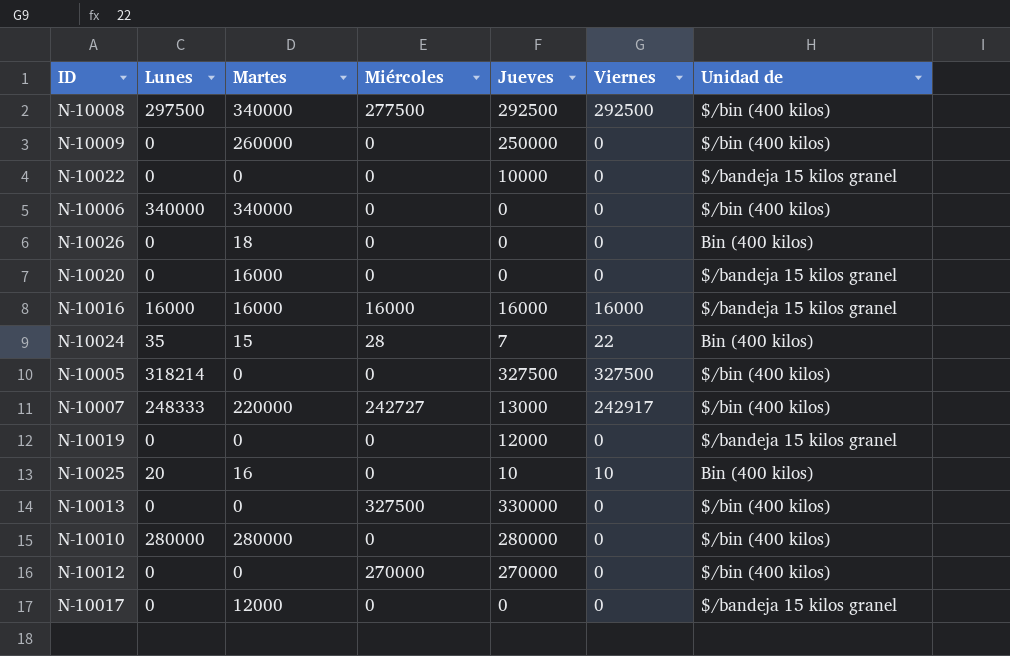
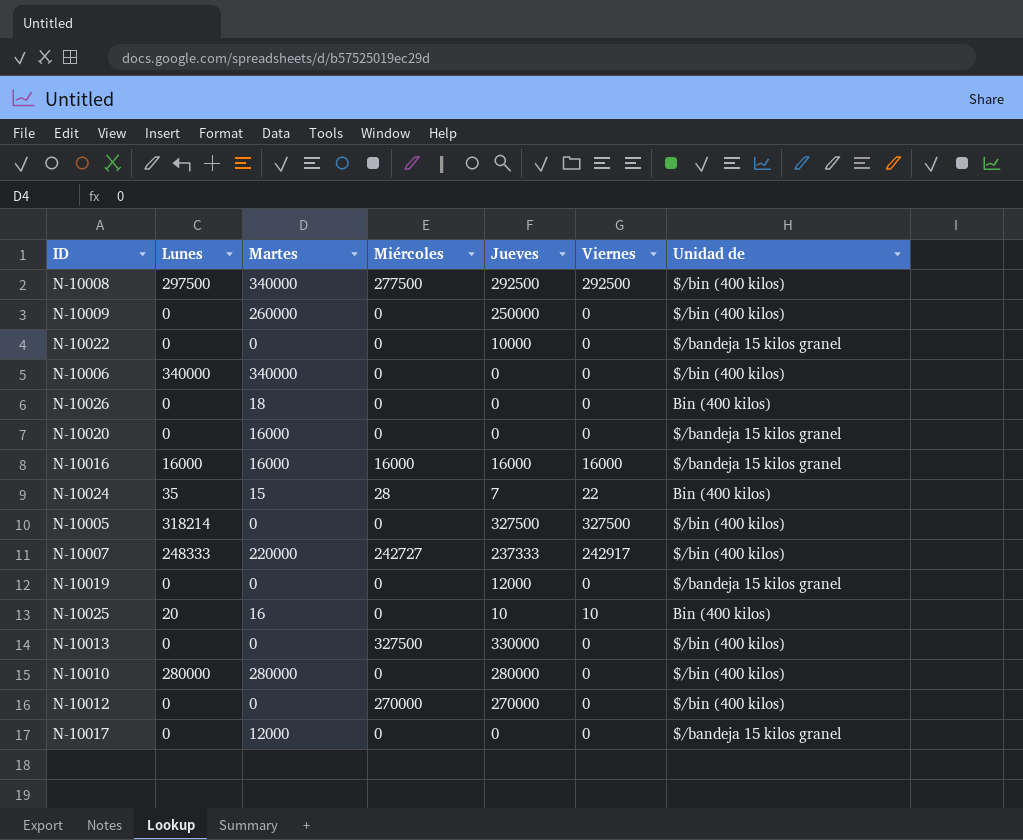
N-10007 | Jueves: 13000 -> 237333

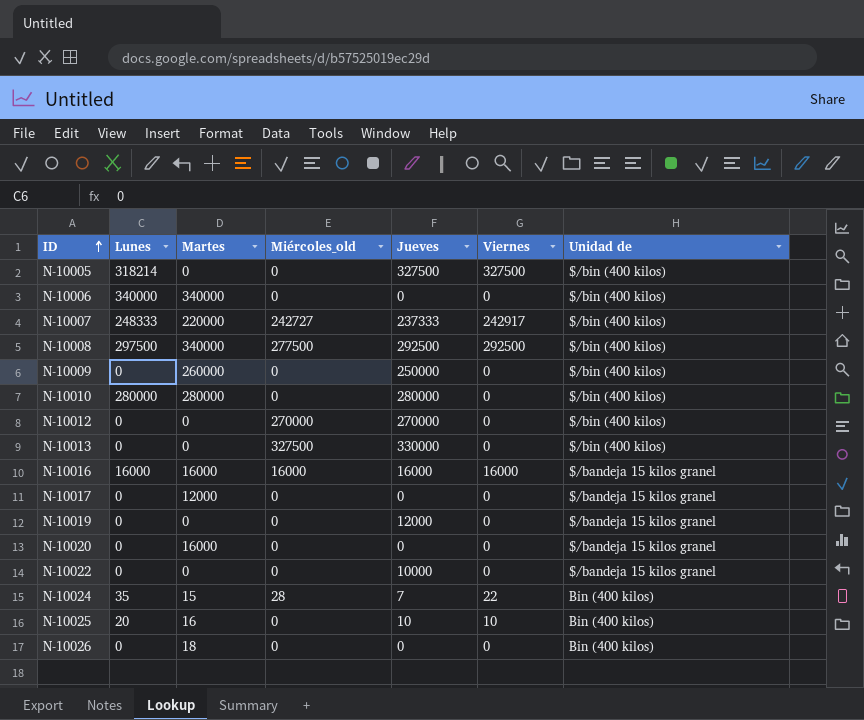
row order: none -> ID ascending
column name: Miércoles -> Miércoles_old

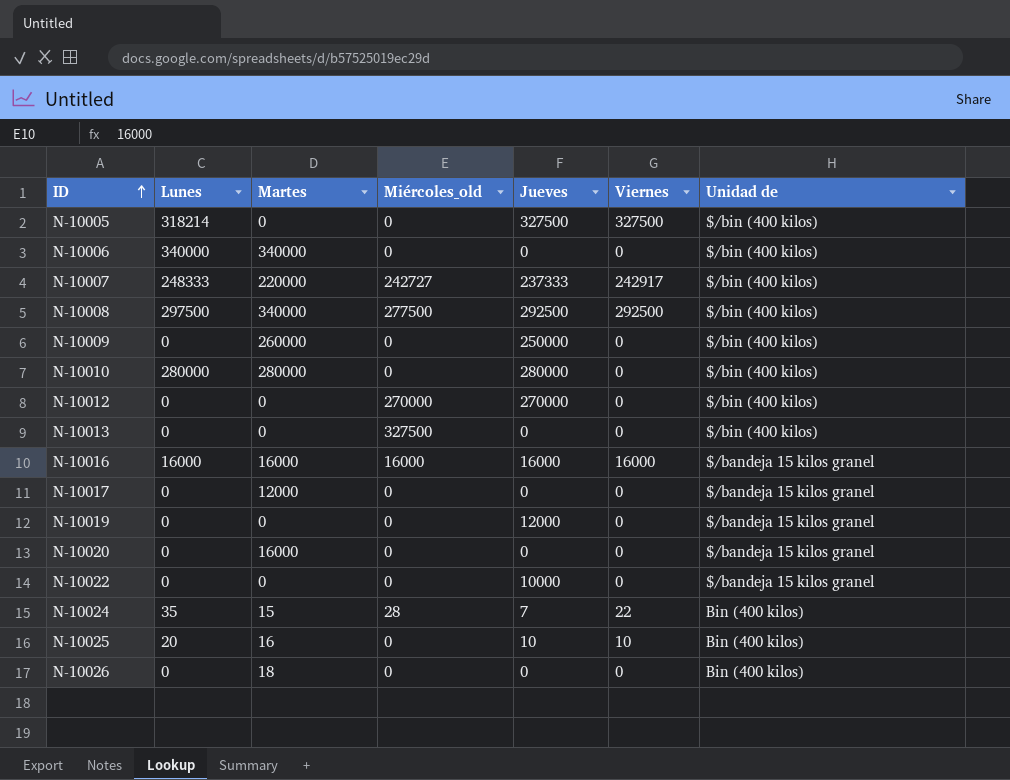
N-10013 | Jueves: 330000 -> 0

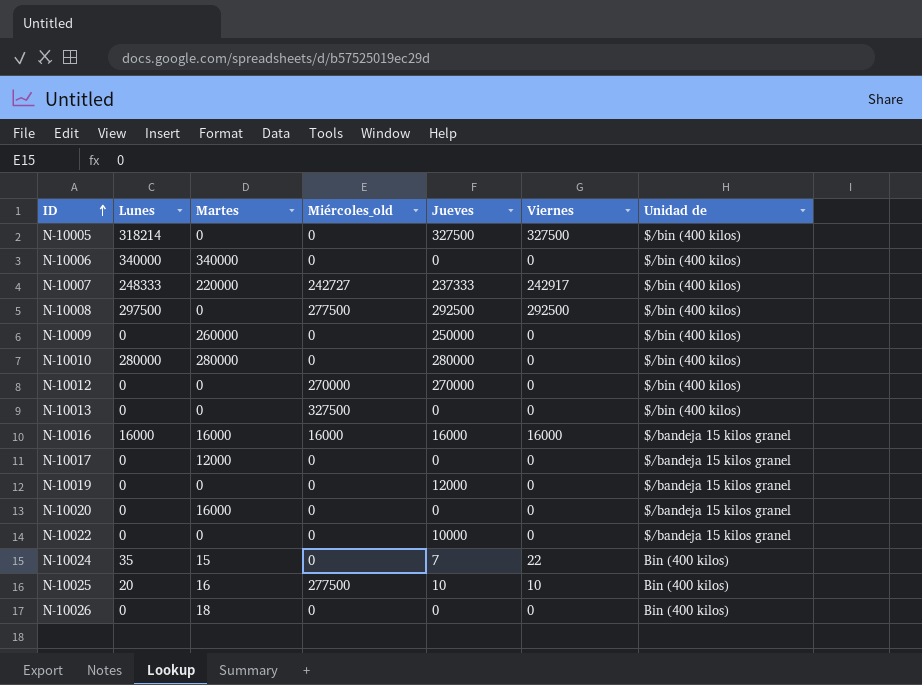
N-10008 | Martes: 340000 -> 0
N-10024 | Miércoles_old: 28 -> 0
N-10025 | Miércoles_old: 0 -> 277500

